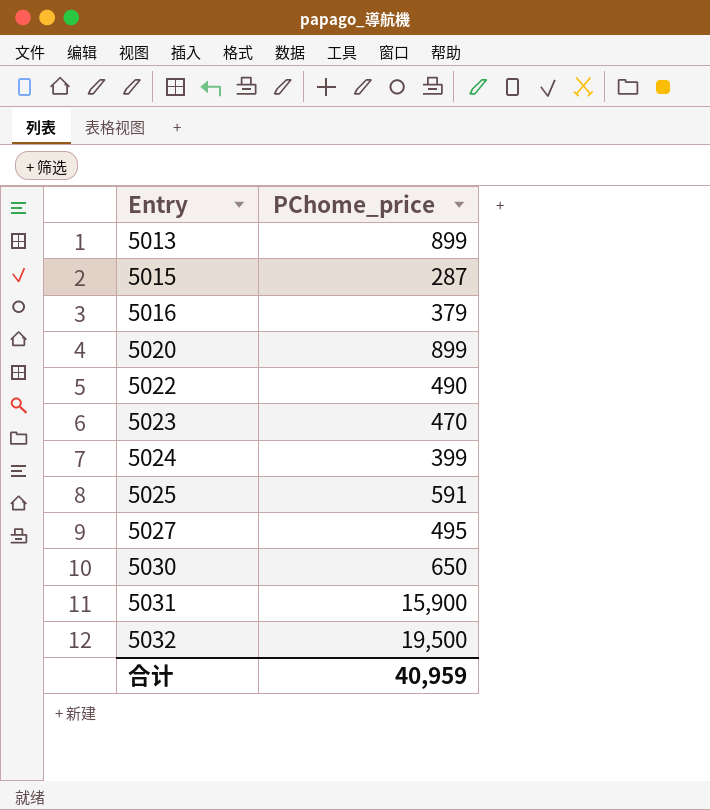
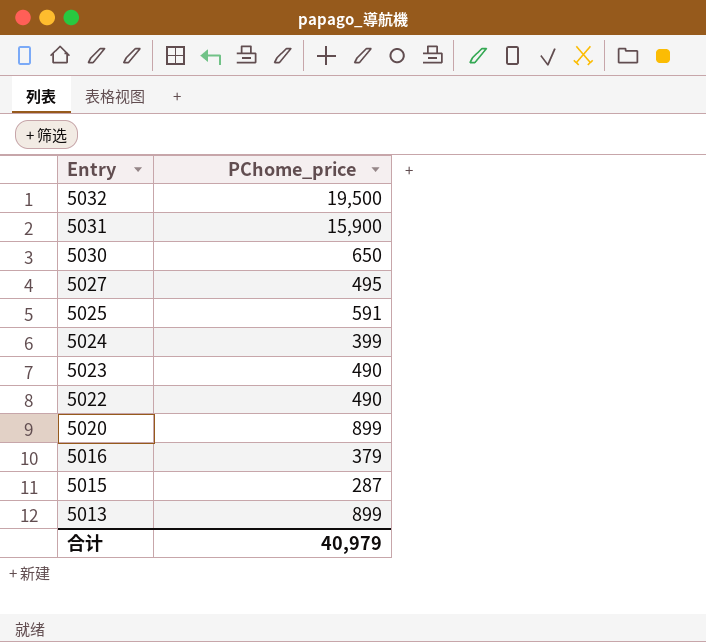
row order: Entry ascending -> Entry descending
5023 | PChome_price: 470 -> 490
合计 | PChome_price: 40,959 -> 40,979

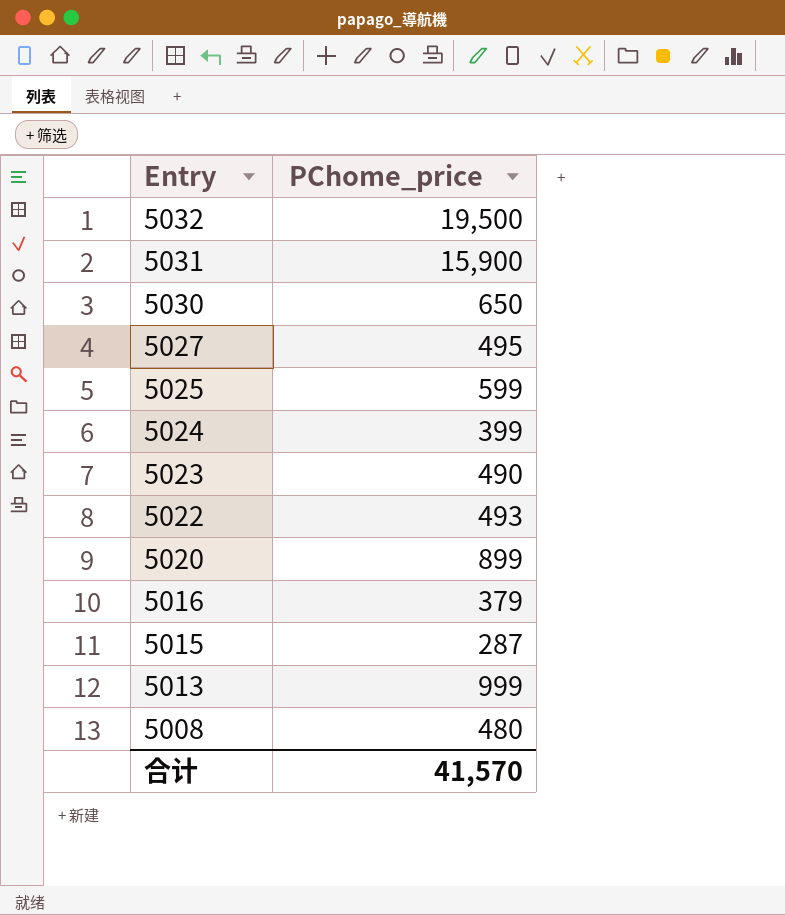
5025 | PChome_price: 591 -> 599
5022 | PChome_price: 490 -> 493
5013 | PChome_price: 899 -> 999
row 5008: none -> 480
合计 | PChome_price: 40,979 -> 41,570

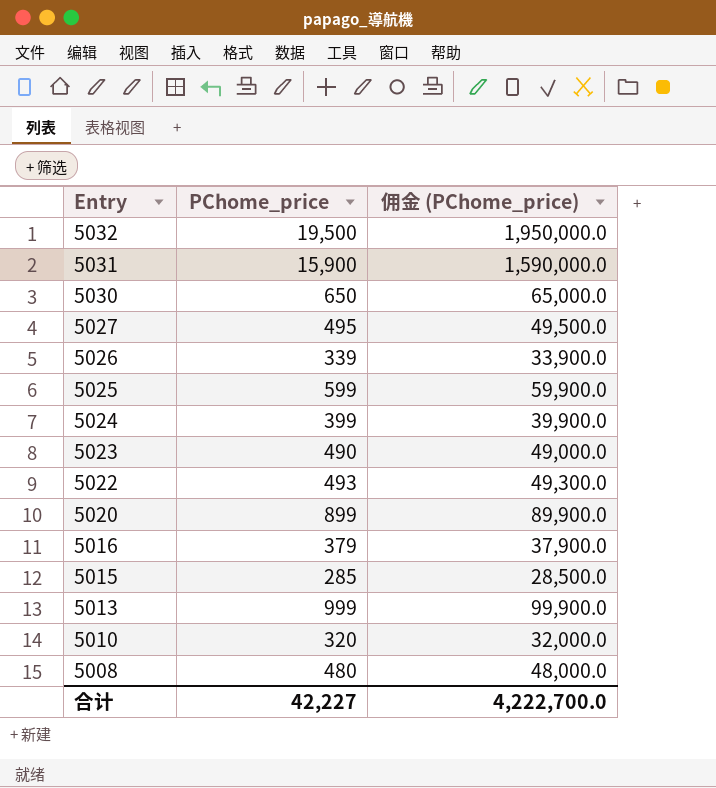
column 佣金 (PChome_price) | formula: none -> [PChome_price] * 100
row 5026: none -> 339 | 33,900.0
5015 | PChome_price: 287 -> 285
row 5010: none -> 320 | 32,000.0
合计 | PChome_price: 41,570 -> 42,227

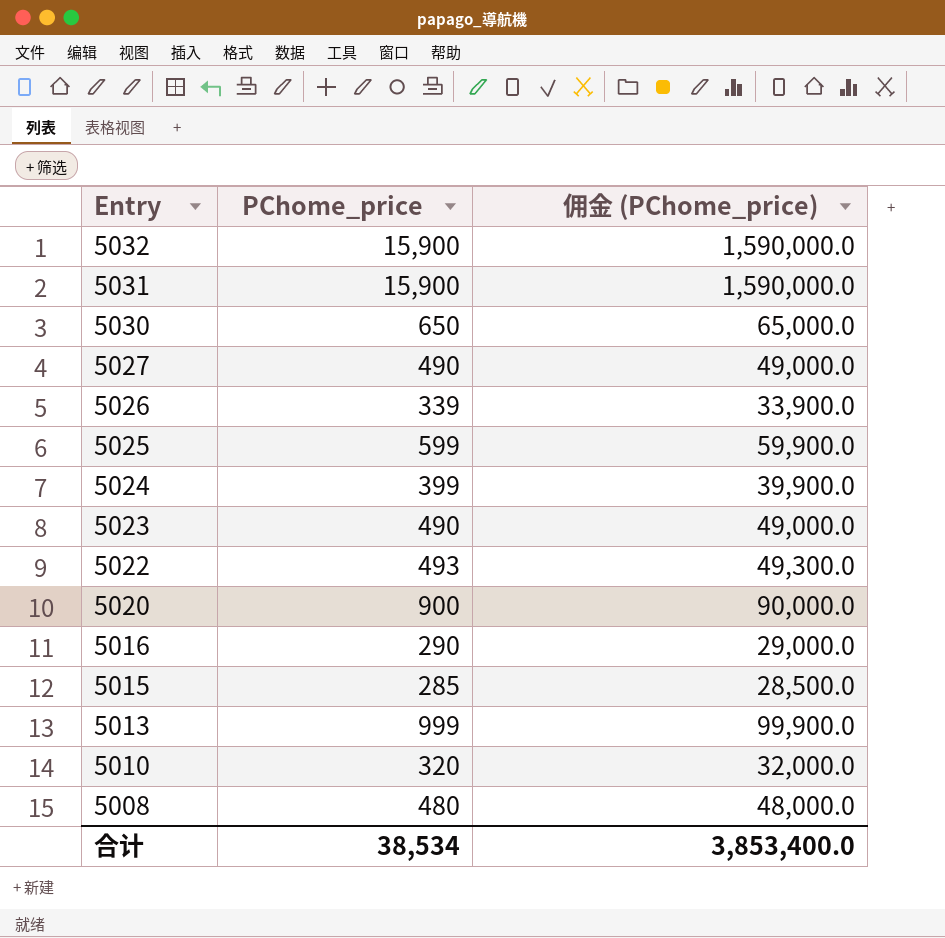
5032 | PChome_price: 19,500 -> 15,900
5032 | 佣金 (PChome_price): 1,950,000.0 -> 1,590,000.0
5027 | PChome_price: 495 -> 490
5027 | 佣金 (PChome_price): 49,500.0 -> 49,000.0
5020 | PChome_price: 899 -> 900
5020 | 佣金 (PChome_price): 89,900.0 -> 90,000.0
5016 | PChome_price: 379 -> 290
5016 | 佣金 (PChome_price): 37,900.0 -> 29,000.0
合计 | PChome_price: 42,227 -> 38,534
合计 | 佣金 (PChome_price): 4,222,700.0 -> 3,853,400.0

